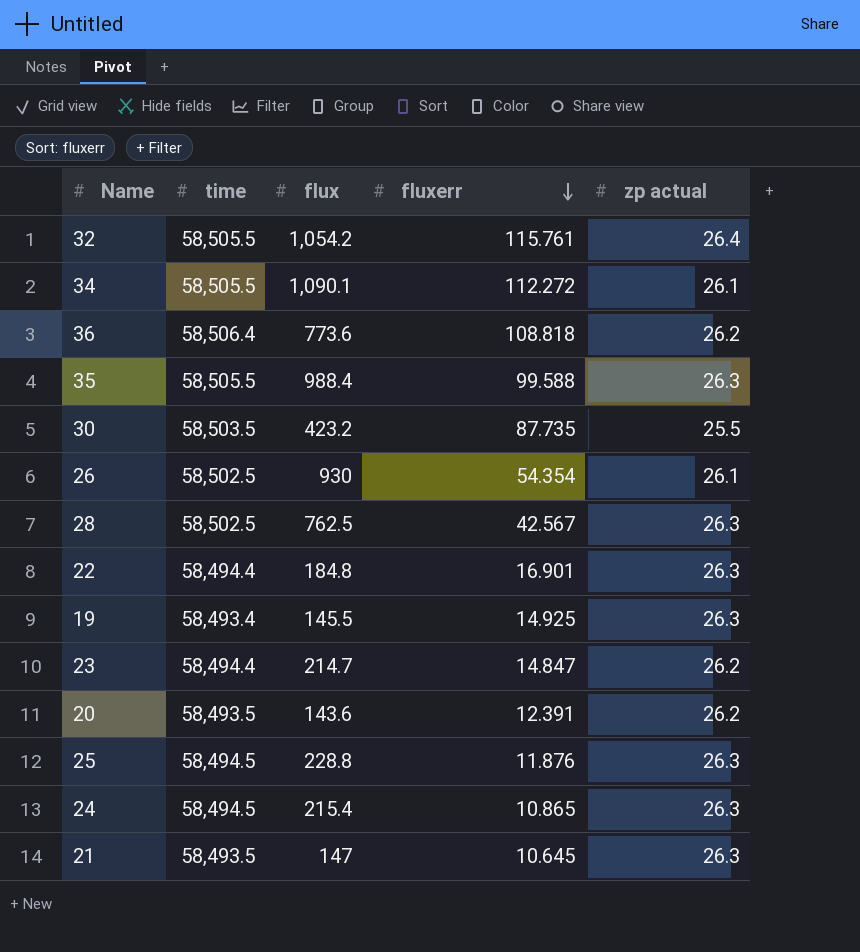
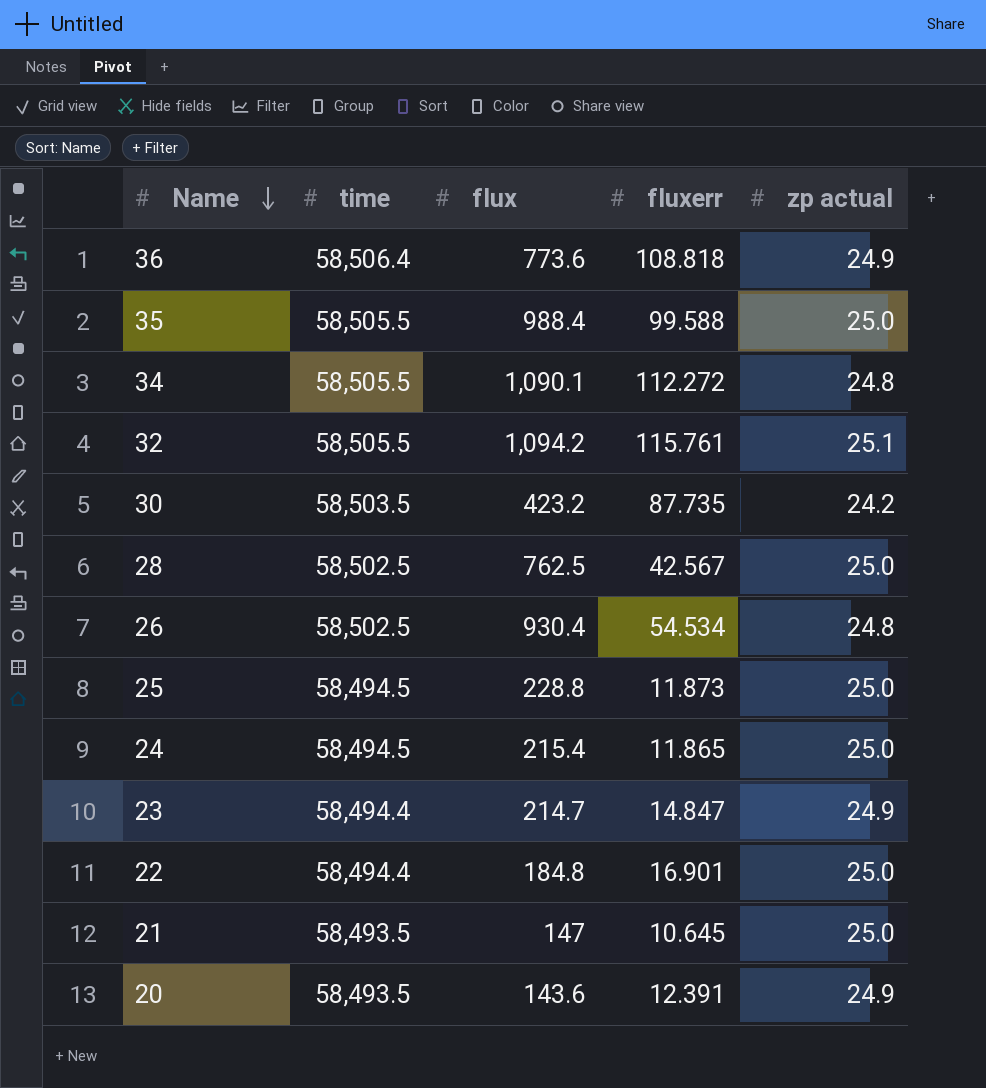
row order: fluxerr descending -> Name descending
row 19: 58,493.4 | 145.5 | 14.925 | 26.3 -> none
36 | zp actual: 26.2 -> 24.9
35 | zp actual: 26.3 -> 25.0
34 | zp actual: 26.1 -> 24.8
32 | flux: 1,054.2 -> 1,094.2
32 | zp actual: 26.4 -> 25.1
30 | zp actual: 25.5 -> 24.2
28 | zp actual: 26.3 -> 25.0
26 | flux: 930 -> 930.4
26 | fluxerr: 54.354 -> 54.534
26 | zp actual: 26.1 -> 24.8
25 | fluxerr: 11.876 -> 11.873
25 | zp actual: 26.3 -> 25.0
24 | fluxerr: 10.865 -> 11.865
24 | zp actual: 26.3 -> 25.0
23 | zp actual: 26.2 -> 24.9
22 | zp actual: 26.3 -> 25.0
21 | zp actual: 26.3 -> 25.0
20 | zp actual: 26.2 -> 24.9

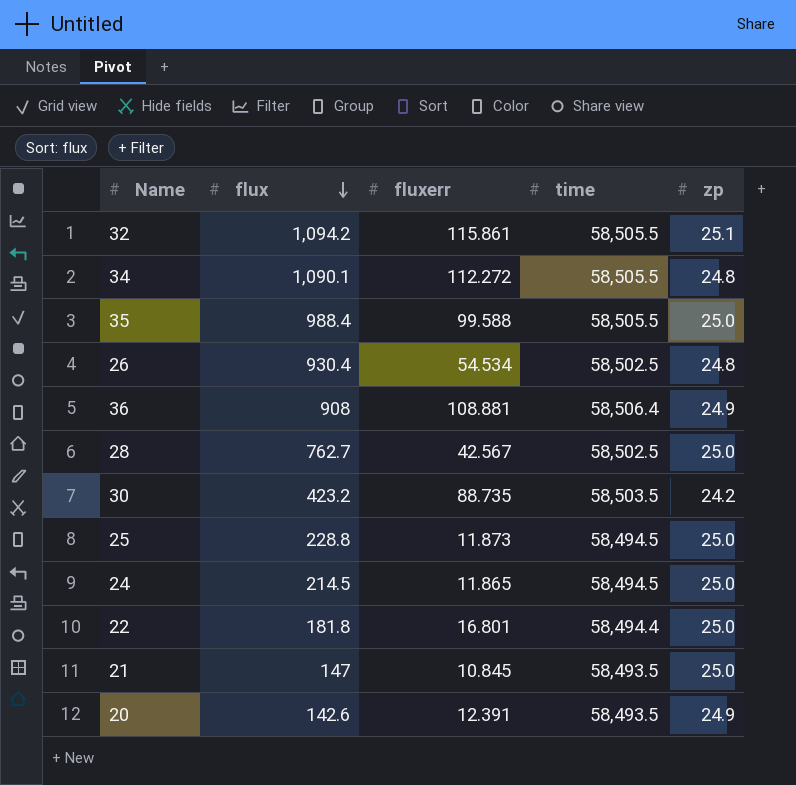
row order: Name descending -> flux descending
column time | position: 2 -> 4
column name: zp actual -> zp
row 23: 58,494.4 | 214.7 | 14.847 | 24.9 -> none
32 | fluxerr: 115.761 -> 115.861
36 | flux: 773.6 -> 908
36 | fluxerr: 108.818 -> 108.881
28 | flux: 762.5 -> 762.7
30 | fluxerr: 87.735 -> 88.735
24 | flux: 215.4 -> 214.5
22 | flux: 184.8 -> 181.8
22 | fluxerr: 16.901 -> 16.801
21 | fluxerr: 10.645 -> 10.845
20 | flux: 143.6 -> 142.6

